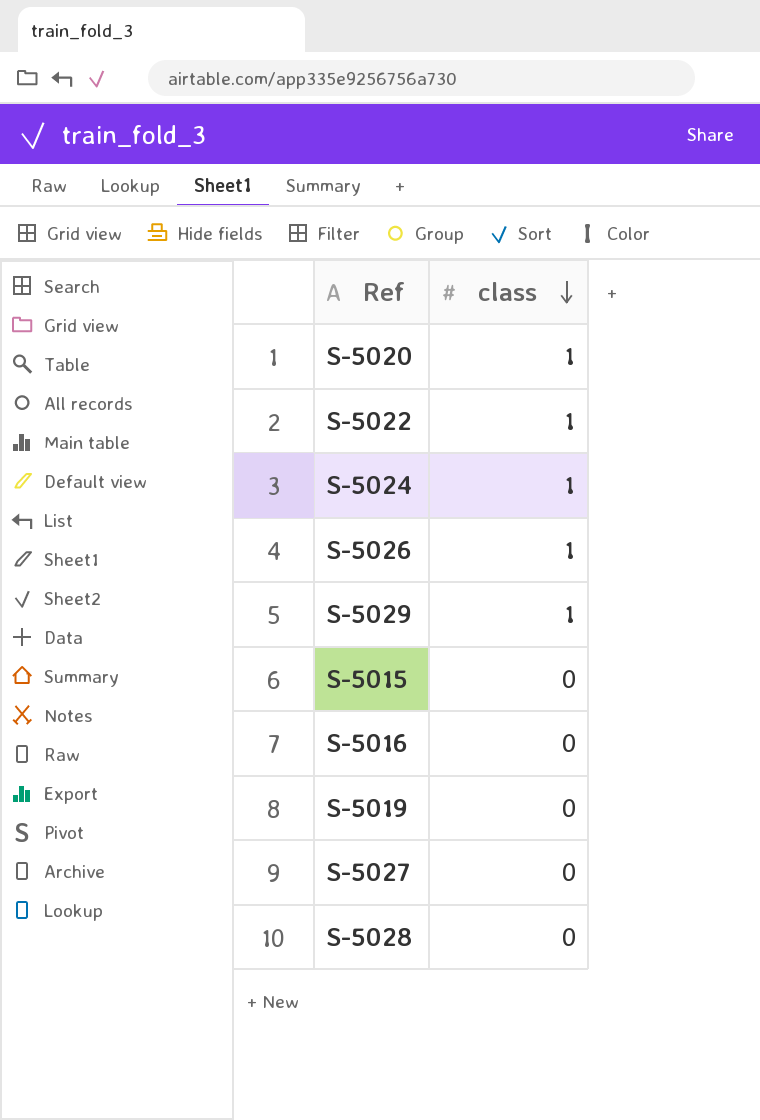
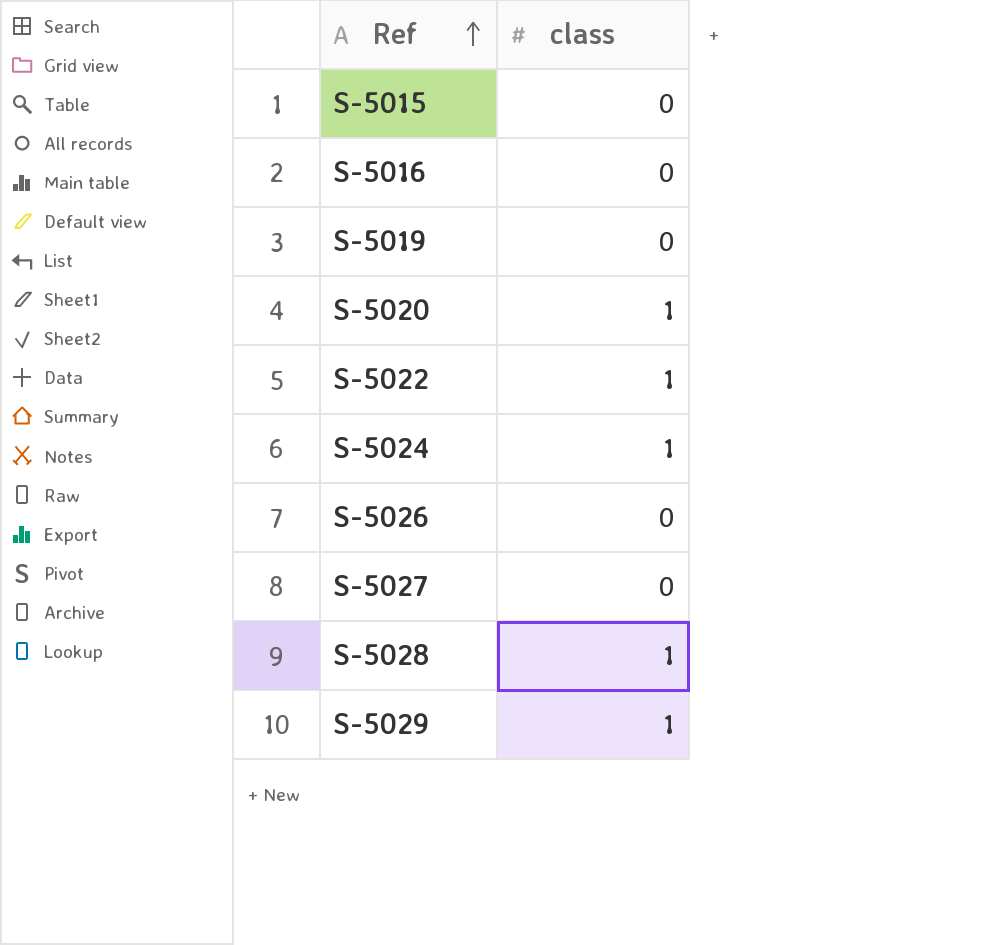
row order: class descending -> Ref ascending
S-5026 | class: 1 -> 0
S-5028 | class: 0 -> 1

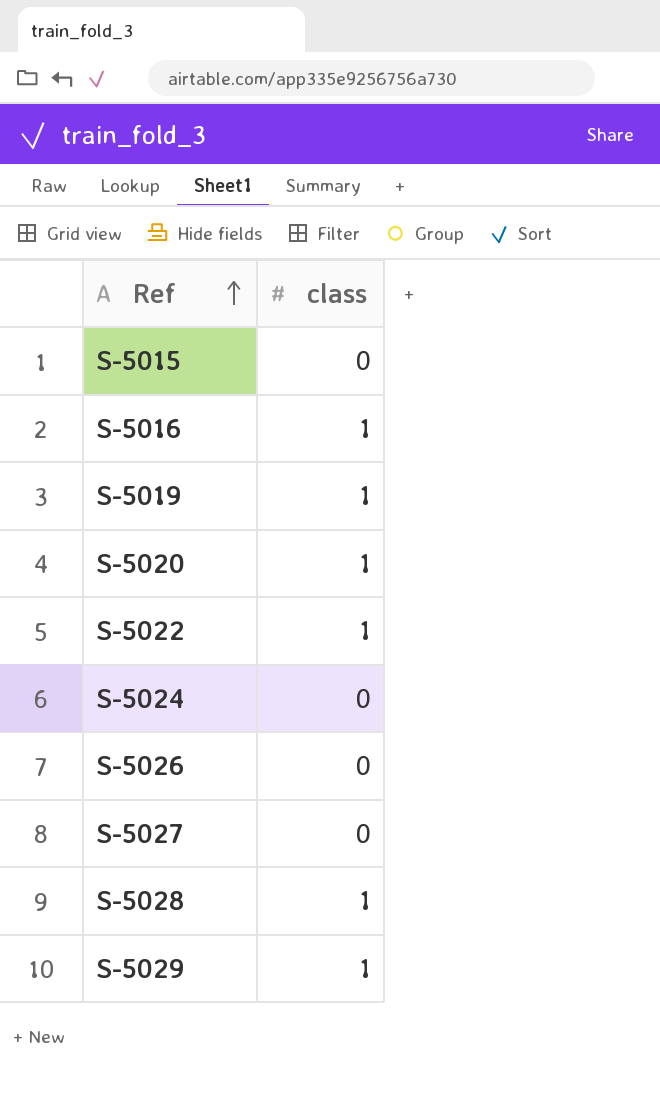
S-5016 | class: 0 -> 1
S-5019 | class: 0 -> 1
S-5024 | class: 1 -> 0

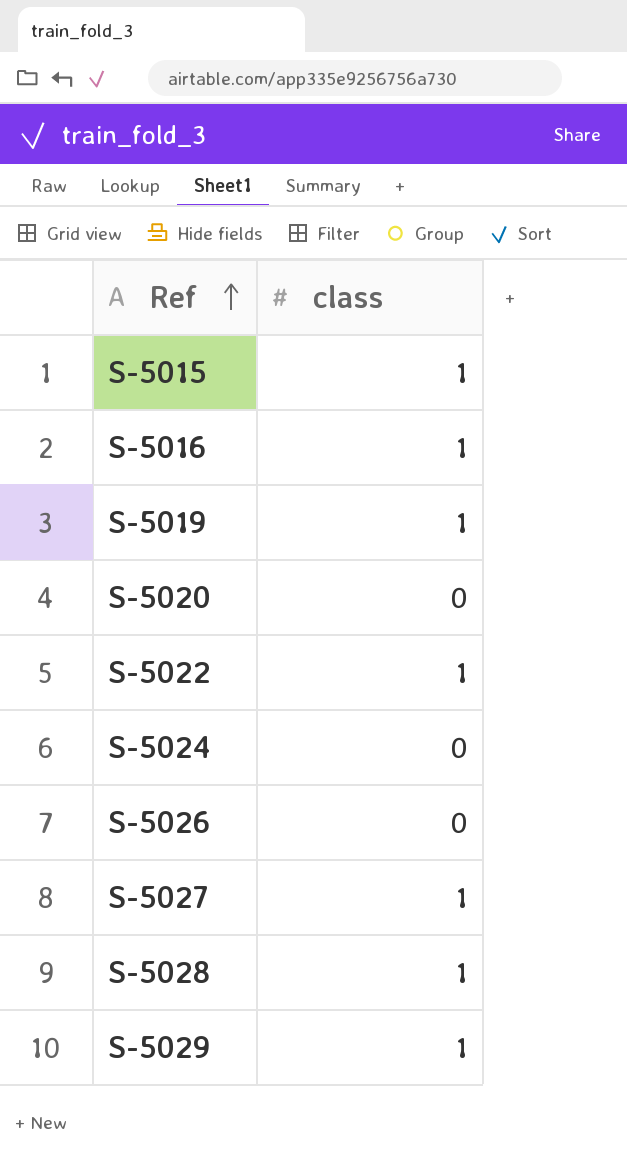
S-5015 | class: 0 -> 1
S-5020 | class: 1 -> 0
S-5027 | class: 0 -> 1

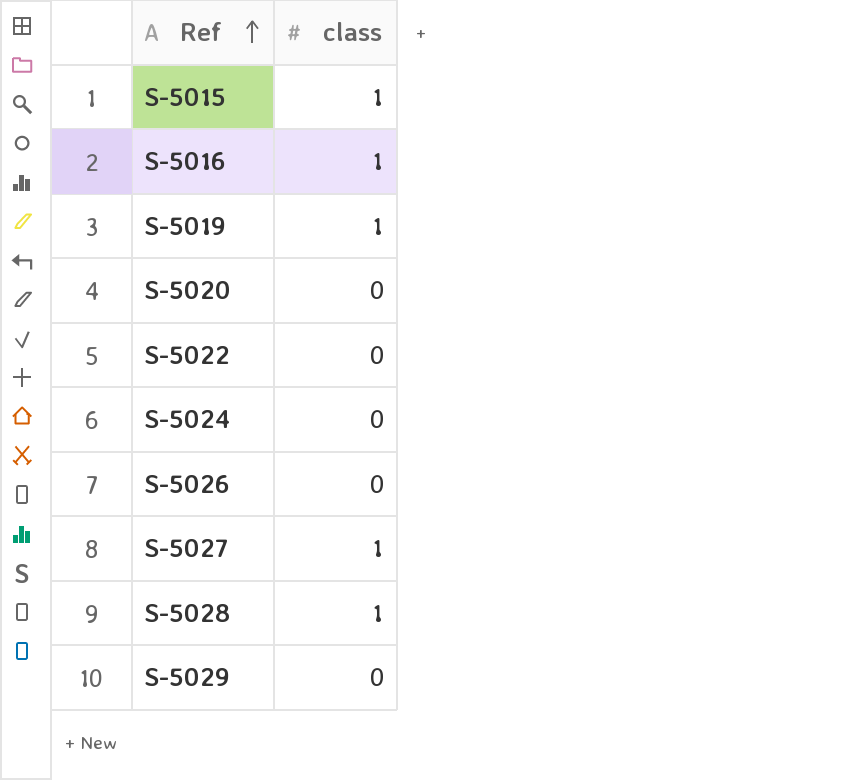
S-5022 | class: 1 -> 0
S-5029 | class: 1 -> 0

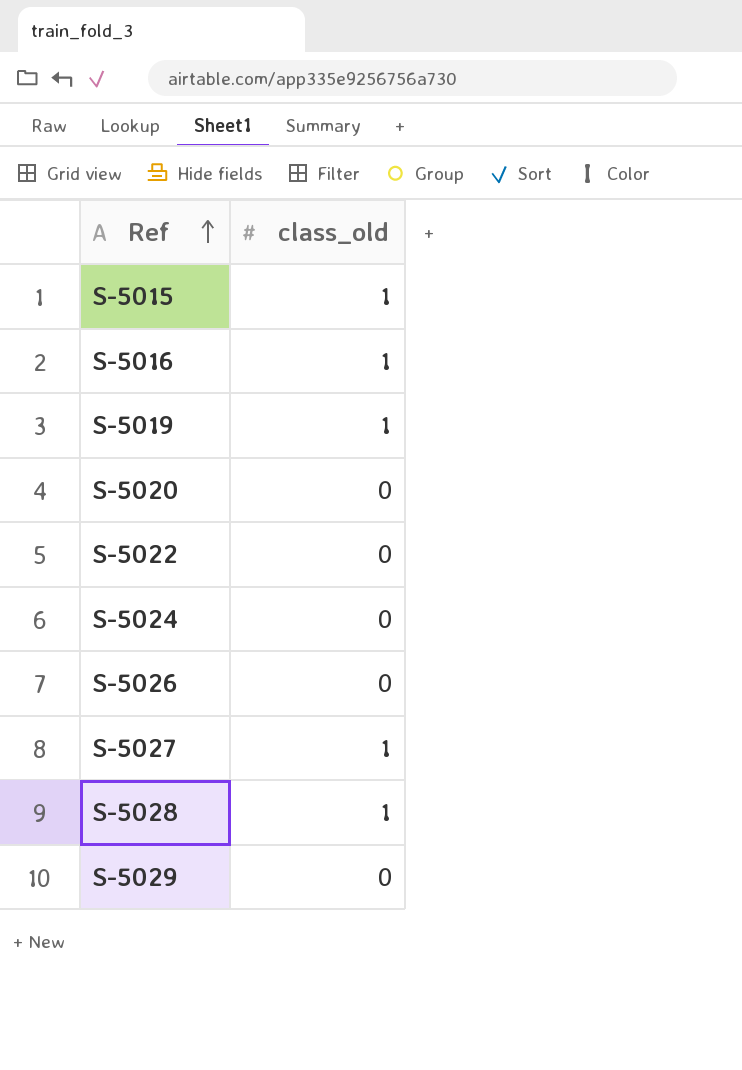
column name: class -> class_old

